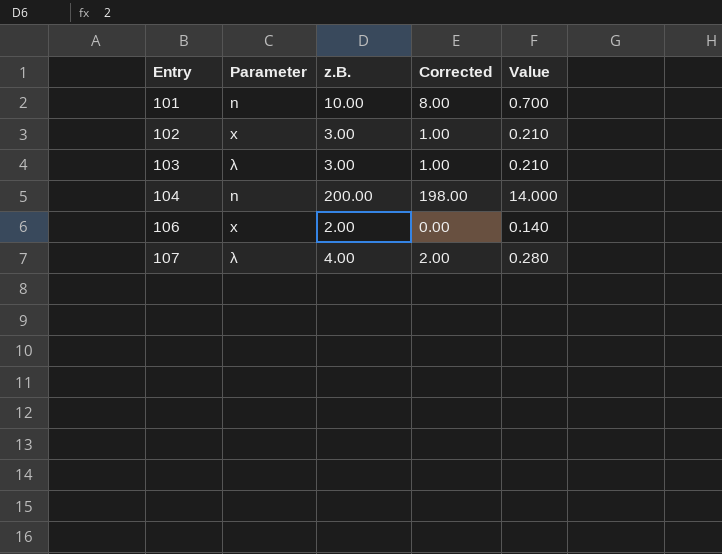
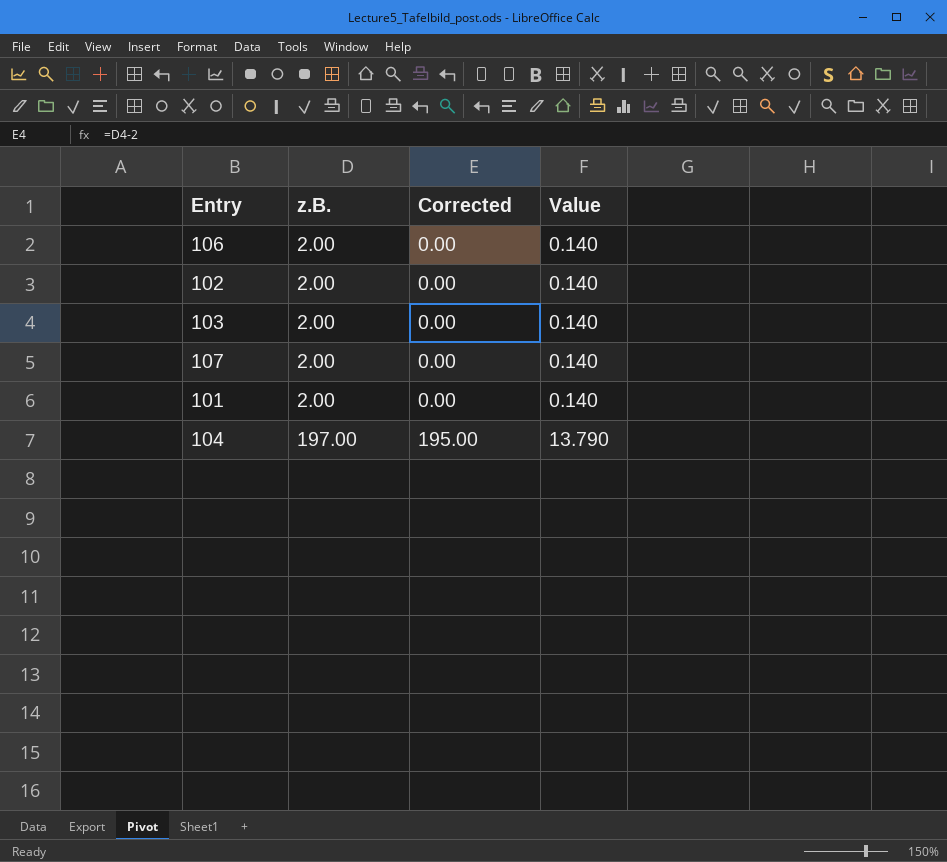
row order: Entry ascending -> z.B. ascending
column Parameter | position: 2 -> none
102 | z.B.: 3.00 -> 2.00
102 | Corrected: 1.00 -> 0.00
102 | Value: 0.210 -> 0.140
103 | z.B.: 3.00 -> 2.00
103 | Corrected: 1.00 -> 0.00
103 | Value: 0.210 -> 0.140
107 | z.B.: 4.00 -> 2.00
107 | Corrected: 2.00 -> 0.00
107 | Value: 0.280 -> 0.140
101 | z.B.: 10.00 -> 2.00
101 | Corrected: 8.00 -> 0.00
101 | Value: 0.700 -> 0.140
104 | z.B.: 200.00 -> 197.00
104 | Corrected: 198.00 -> 195.00
104 | Value: 14.000 -> 13.790

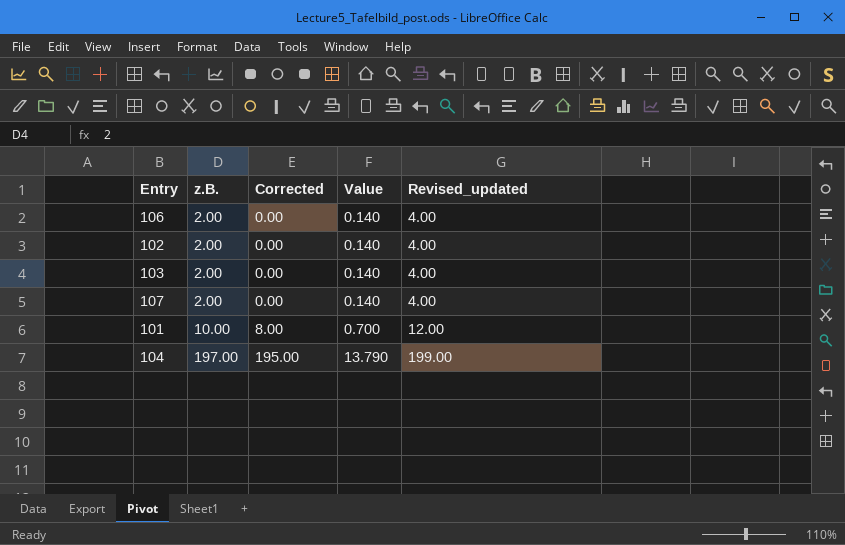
column Revised_updated | formula: none -> [z.B.] + 2
101 | z.B.: 2.00 -> 10.00
101 | Corrected: 0.00 -> 8.00
101 | Value: 0.140 -> 0.700

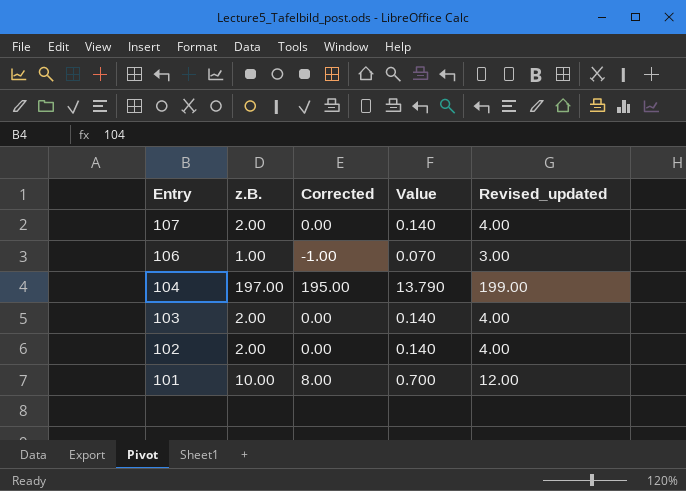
row order: z.B. ascending -> Entry descending
106 | z.B.: 2.00 -> 1.00
106 | Corrected: 0.00 -> -1.00
106 | Value: 0.140 -> 0.070
106 | Revised_updated: 4.00 -> 3.00

